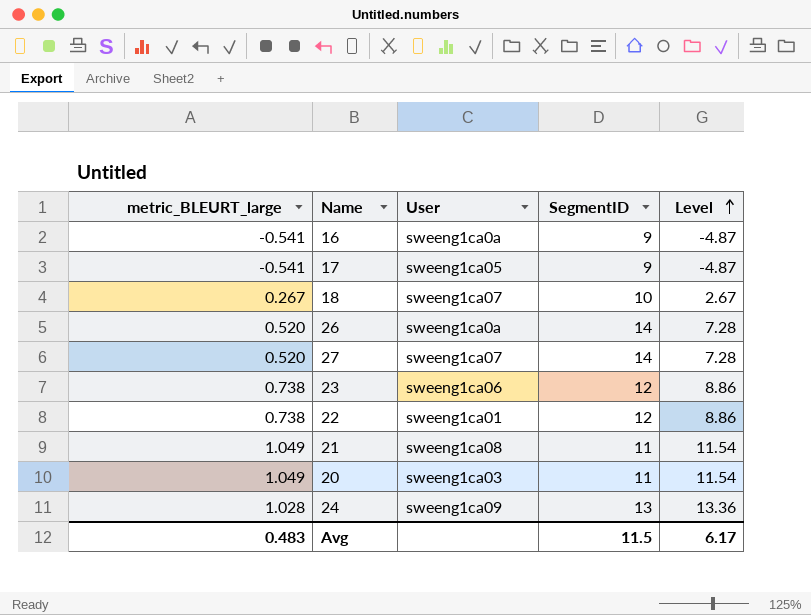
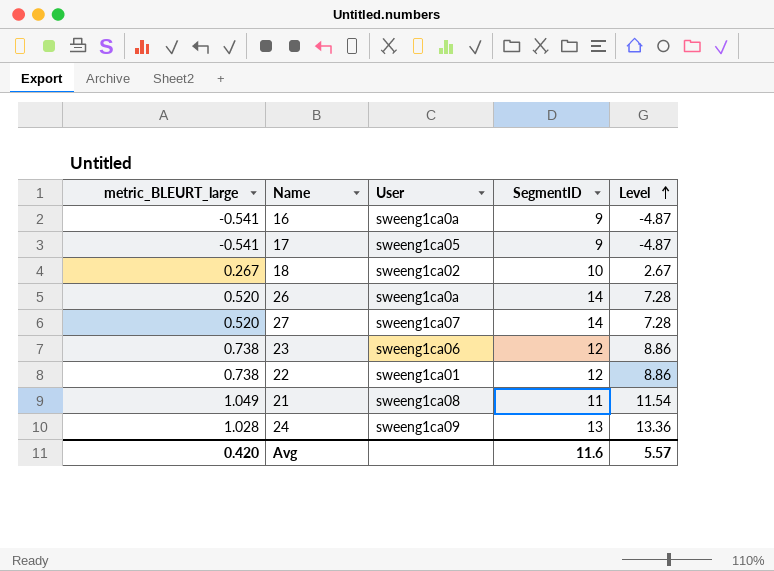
row 20: 1.049 | sweeng1ca03 | 11 | 11.54 -> none
18 | User: sweeng1ca07 -> sweeng1ca02
Avg | metric_BLEURT_large: 0.483 -> 0.420
Avg | SegmentID: 11.5 -> 11.6
Avg | Level: 6.17 -> 5.57

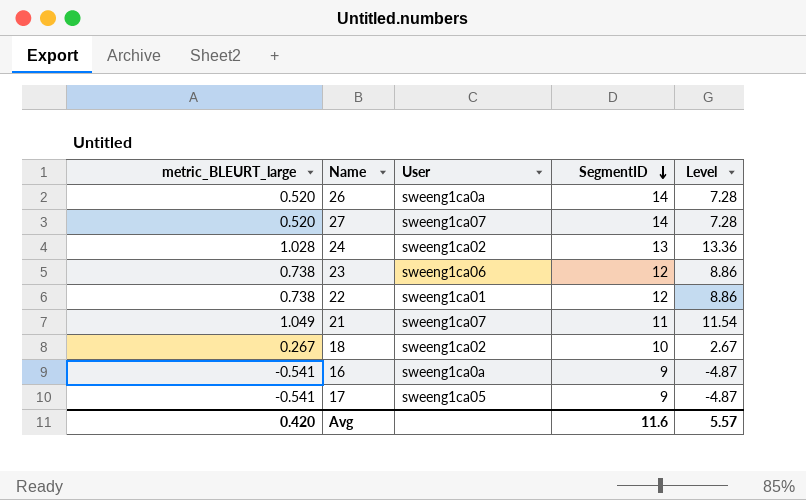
row order: Level ascending -> SegmentID descending
24 | User: sweeng1ca09 -> sweeng1ca02
21 | User: sweeng1ca08 -> sweeng1ca07

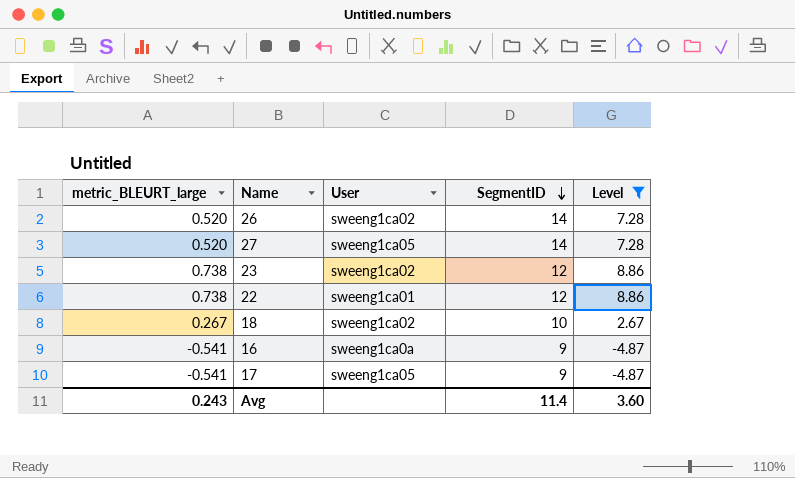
filter: none -> Level <= 8.86
26 | User: sweeng1ca0a -> sweeng1ca02
27 | User: sweeng1ca07 -> sweeng1ca05
23 | User: sweeng1ca06 -> sweeng1ca02
Avg | metric_BLEURT_large: 0.420 -> 0.243
Avg | SegmentID: 11.6 -> 11.4
Avg | Level: 5.57 -> 3.60

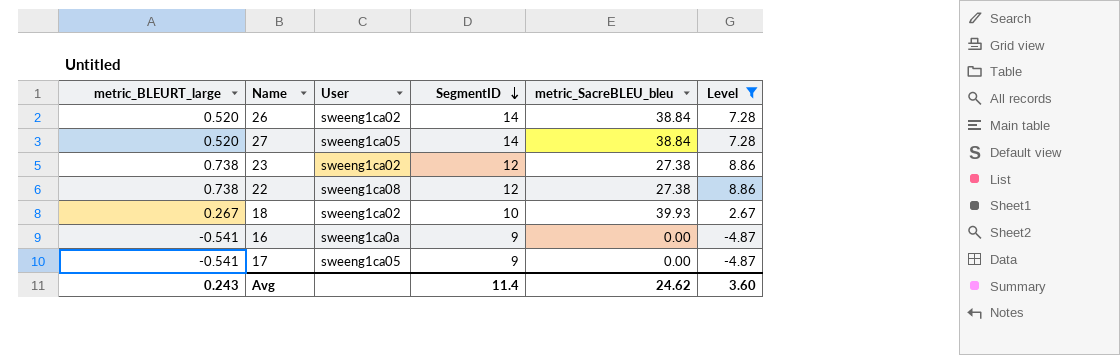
column metric_SacreBLEU_bleu | position: none -> 5
22 | User: sweeng1ca01 -> sweeng1ca08

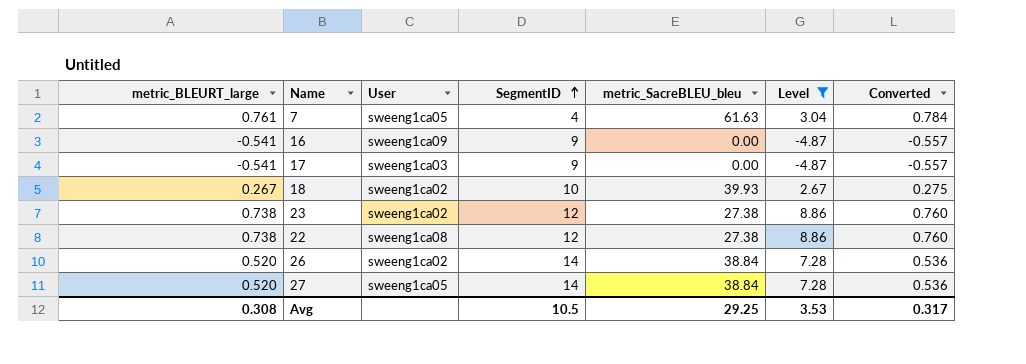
row order: SegmentID descending -> SegmentID ascending
column Converted | formula: none -> [metric_BLEURT_large] * 1.03
row 7: none -> 0.761 | sweeng1ca05 | 4 | 61.63 | 3.04 | 0.784
16 | User: sweeng1ca0a -> sweeng1ca09
17 | User: sweeng1ca05 -> sweeng1ca03
Avg | metric_BLEURT_large: 0.243 -> 0.308
Avg | SegmentID: 11.4 -> 10.5
Avg | metric_SacreBLEU_bleu: 24.62 -> 29.25
Avg | Level: 3.60 -> 3.53

